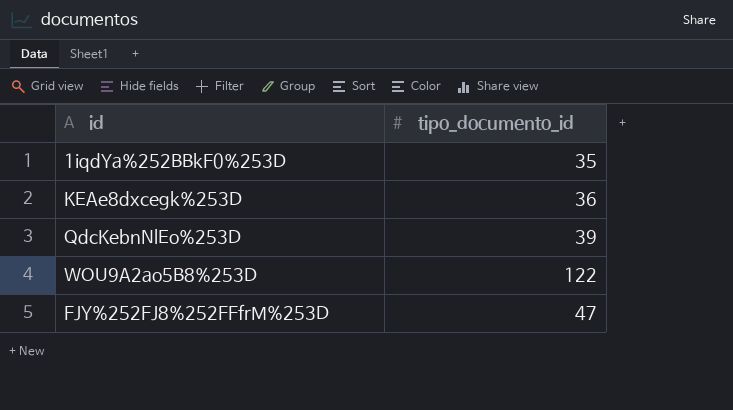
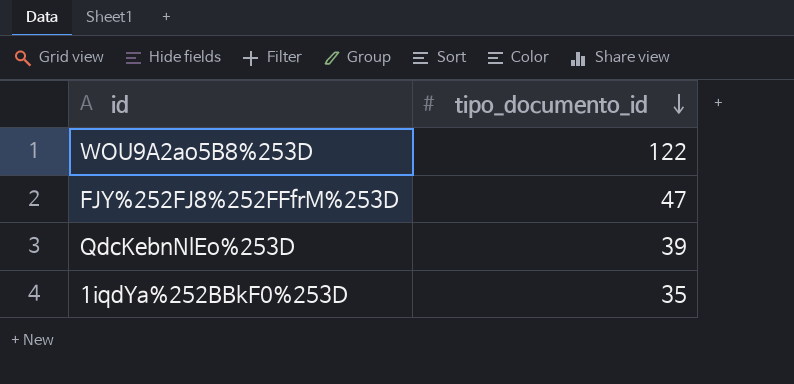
row order: none -> tipo_documento_id descending
row KEAe8dxcegk%253D: 36 -> none

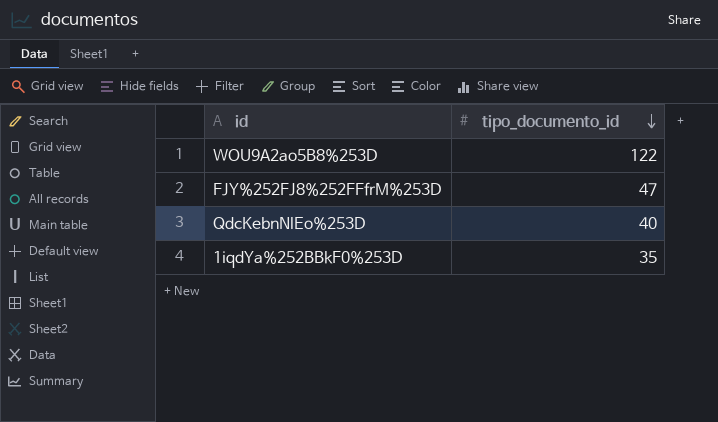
QdcKebnNlEo%253D | tipo_documento_id: 39 -> 40

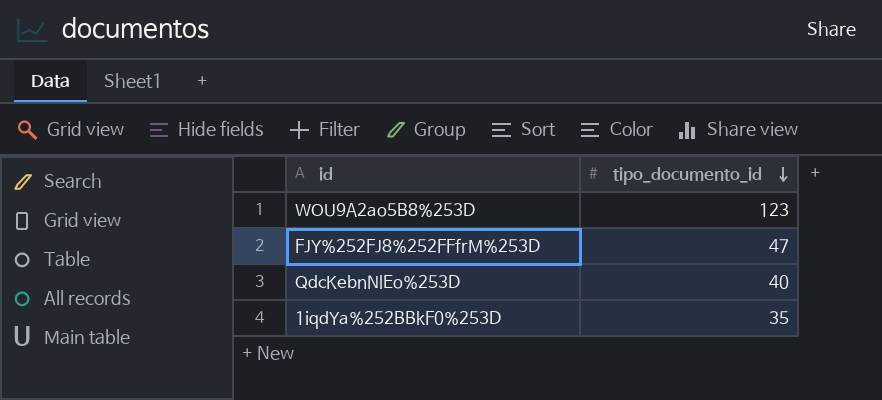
WOU9A2ao5B8%253D | tipo_documento_id: 122 -> 123

